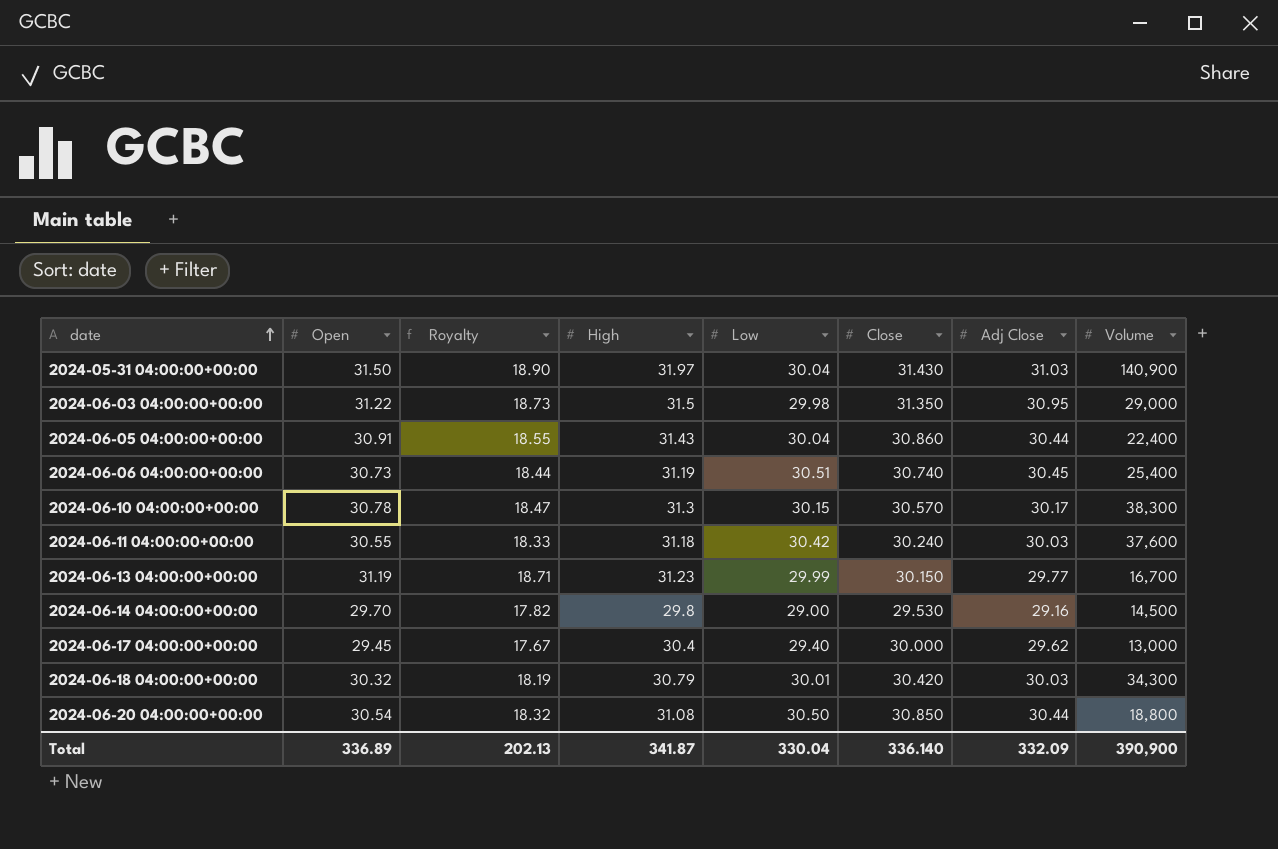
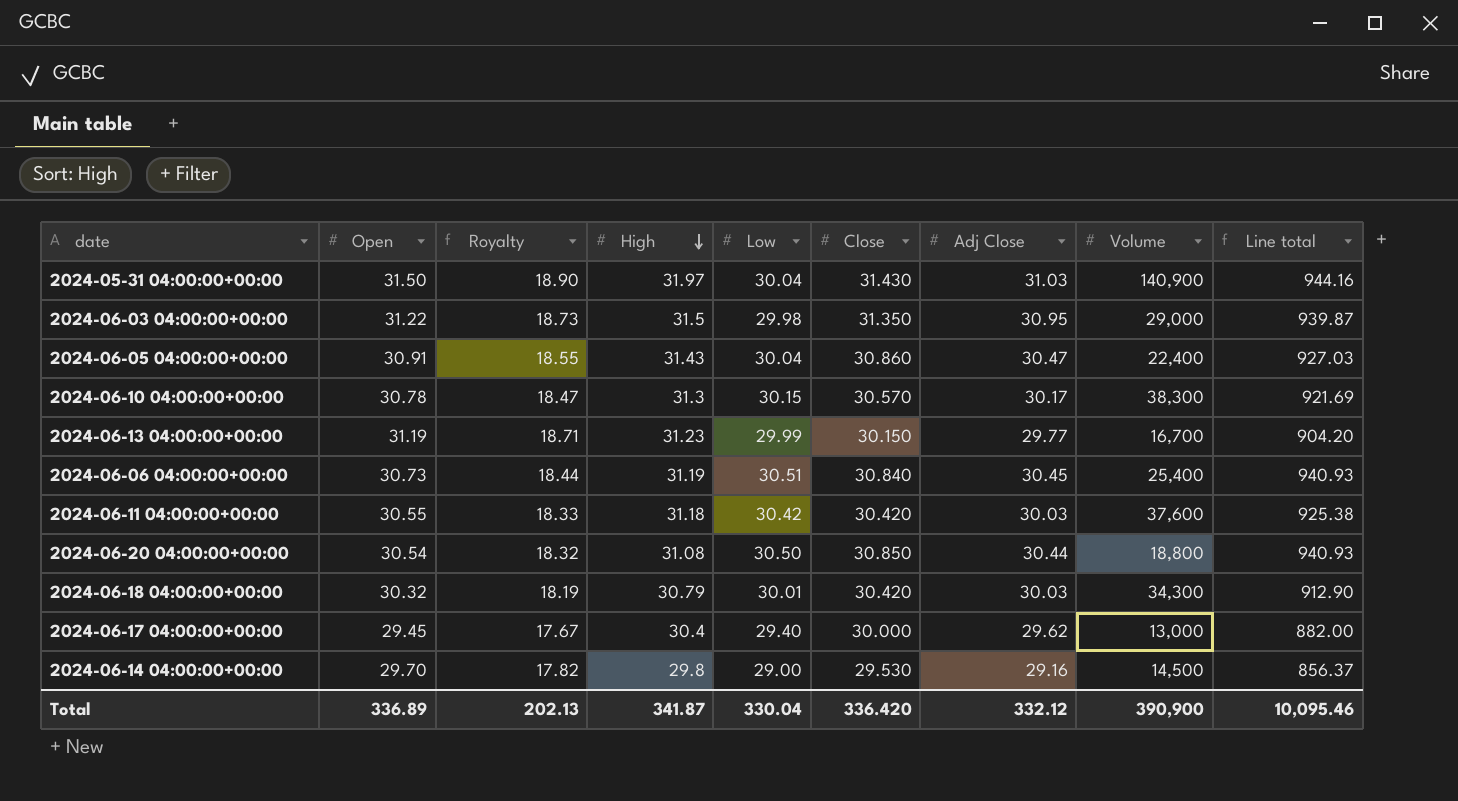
row order: date ascending -> High descending
column Line total | formula: none -> [Low] * [Close]
2024-06-05 04:00:00+00:00 | Adj Close: 30.44 -> 30.47
2024-06-06 04:00:00+00:00 | Close: 30.740 -> 30.840
2024-06-11 04:00:00+00:00 | Close: 30.240 -> 30.420
Total | Close: 336.140 -> 336.420
Total | Adj Close: 332.09 -> 332.12

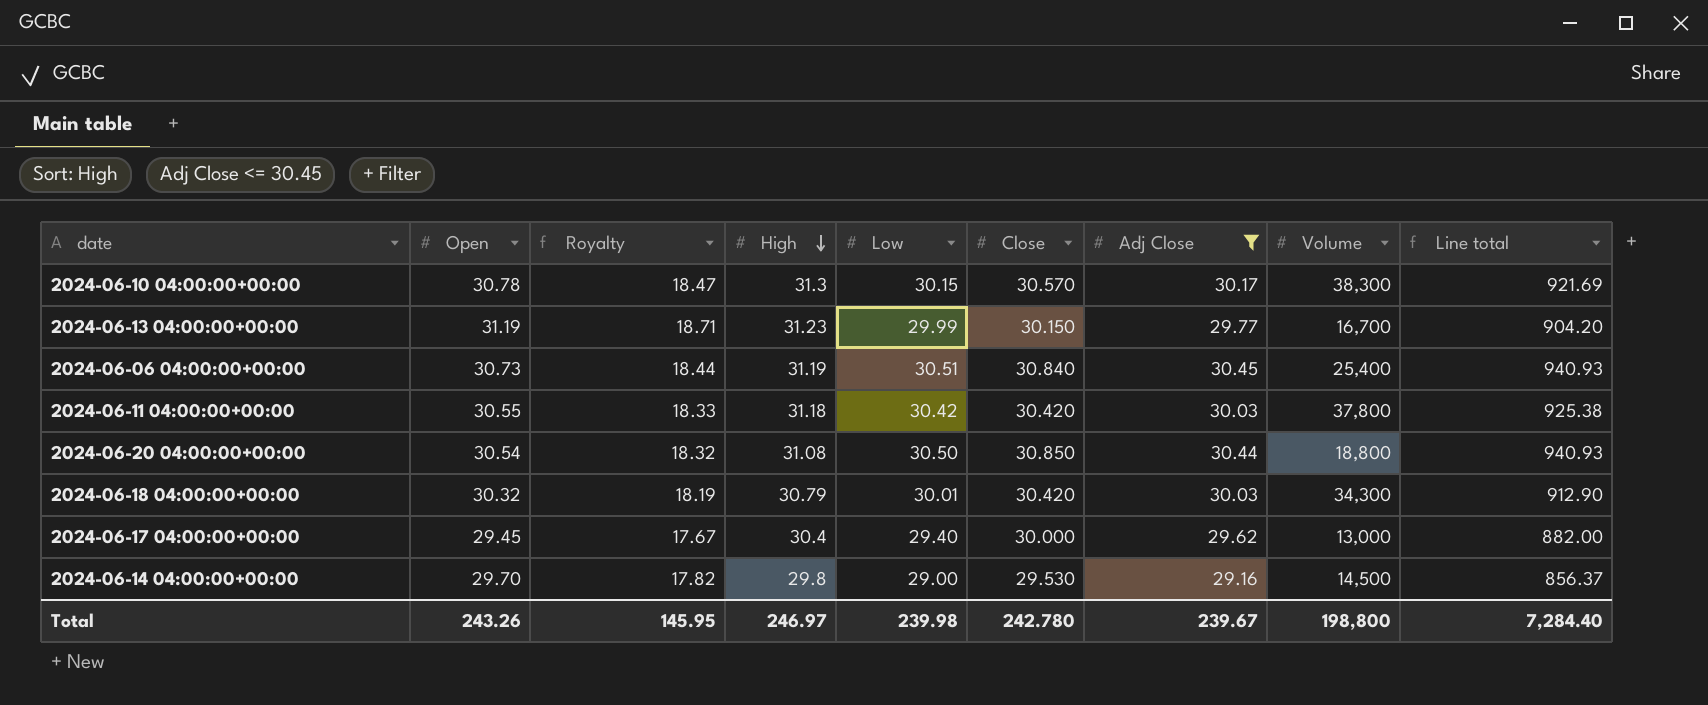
filter: none -> Adj Close <= 30.45
2024-06-11 04:00:00+00:00 | Volume: 37,600 -> 37,800
Total | Open: 336.89 -> 243.26
Total | Royalty: 202.13 -> 145.95
Total | High: 341.87 -> 246.97
Total | Low: 330.04 -> 239.98
Total | Close: 336.420 -> 242.780
Total | Adj Close: 332.12 -> 239.67
Total | Volume: 390,900 -> 198,800
Total | Line total: 10,095.46 -> 7,284.40

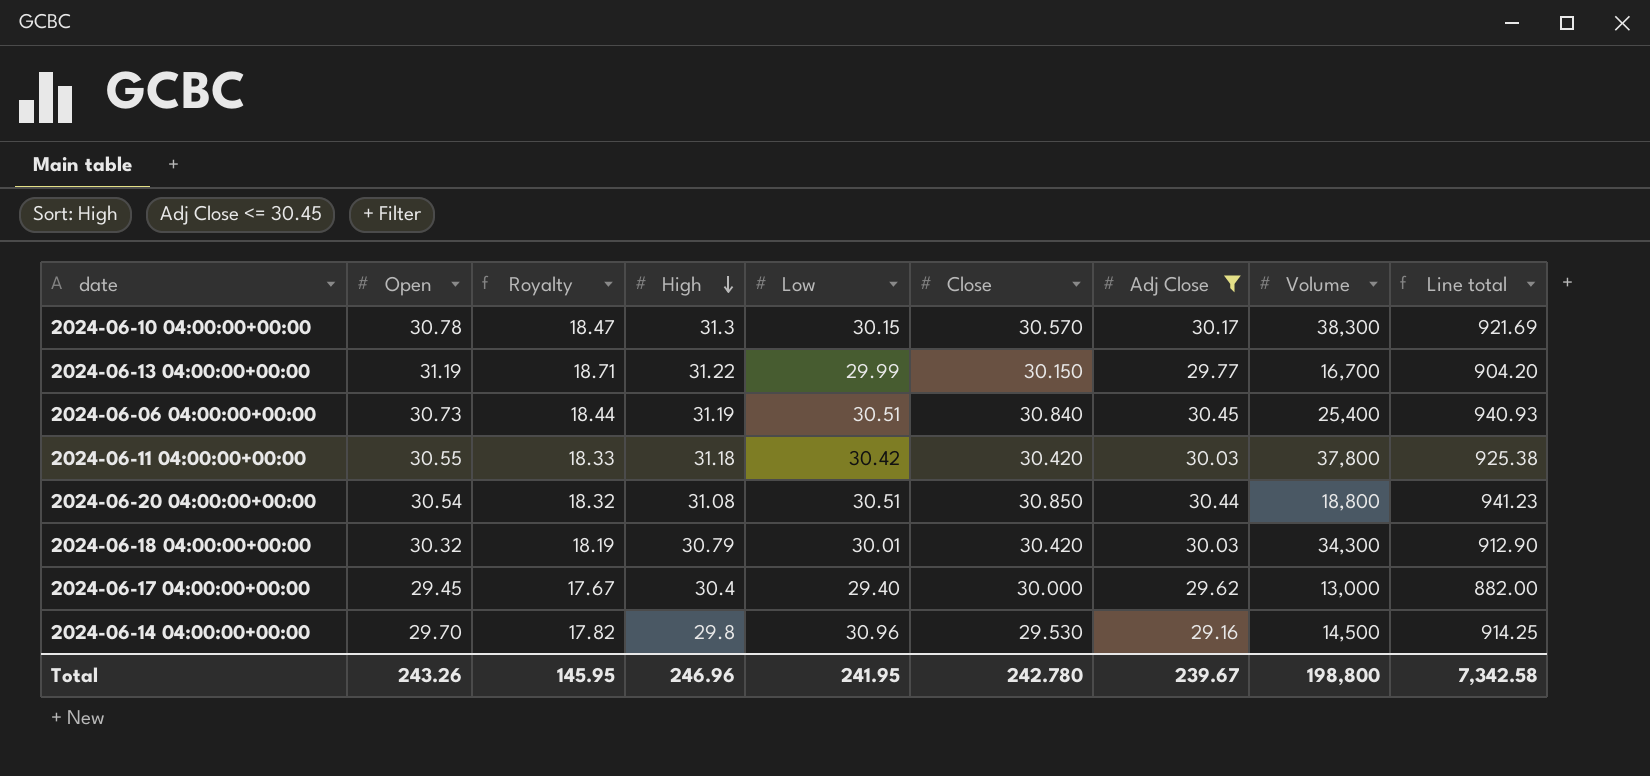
2024-06-13 04:00:00+00:00 | High: 31.23 -> 31.22
2024-06-20 04:00:00+00:00 | Low: 30.50 -> 30.51
2024-06-20 04:00:00+00:00 | Line total: 940.93 -> 941.23
2024-06-14 04:00:00+00:00 | Low: 29.00 -> 30.96
2024-06-14 04:00:00+00:00 | Line total: 856.37 -> 914.25
Total | High: 246.97 -> 246.96
Total | Low: 239.98 -> 241.95
Total | Line total: 7,284.40 -> 7,342.58

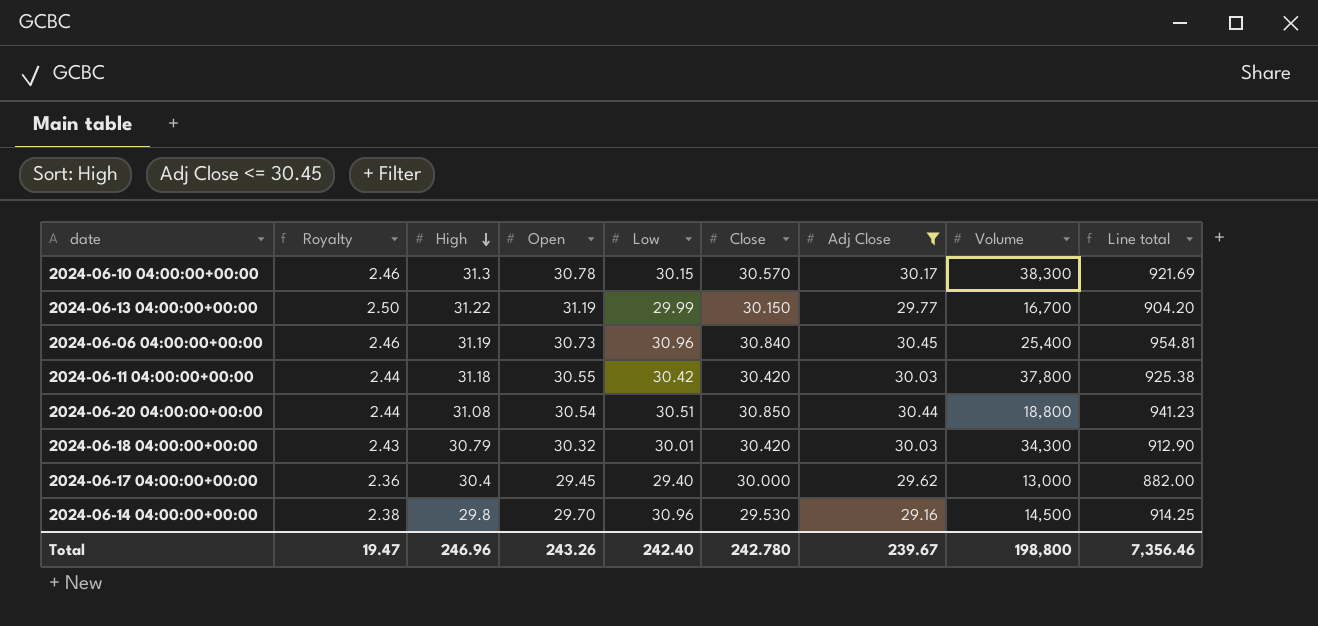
column Royalty | formula: [Open] * 0.6 -> [Open] * 0.08
column Open | position: 2 -> 4
2024-06-06 04:00:00+00:00 | Low: 30.51 -> 30.96
2024-06-06 04:00:00+00:00 | Line total: 940.93 -> 954.81
Total | Royalty: 145.95 -> 19.47
Total | Low: 241.95 -> 242.40
Total | Line total: 7,342.58 -> 7,356.46

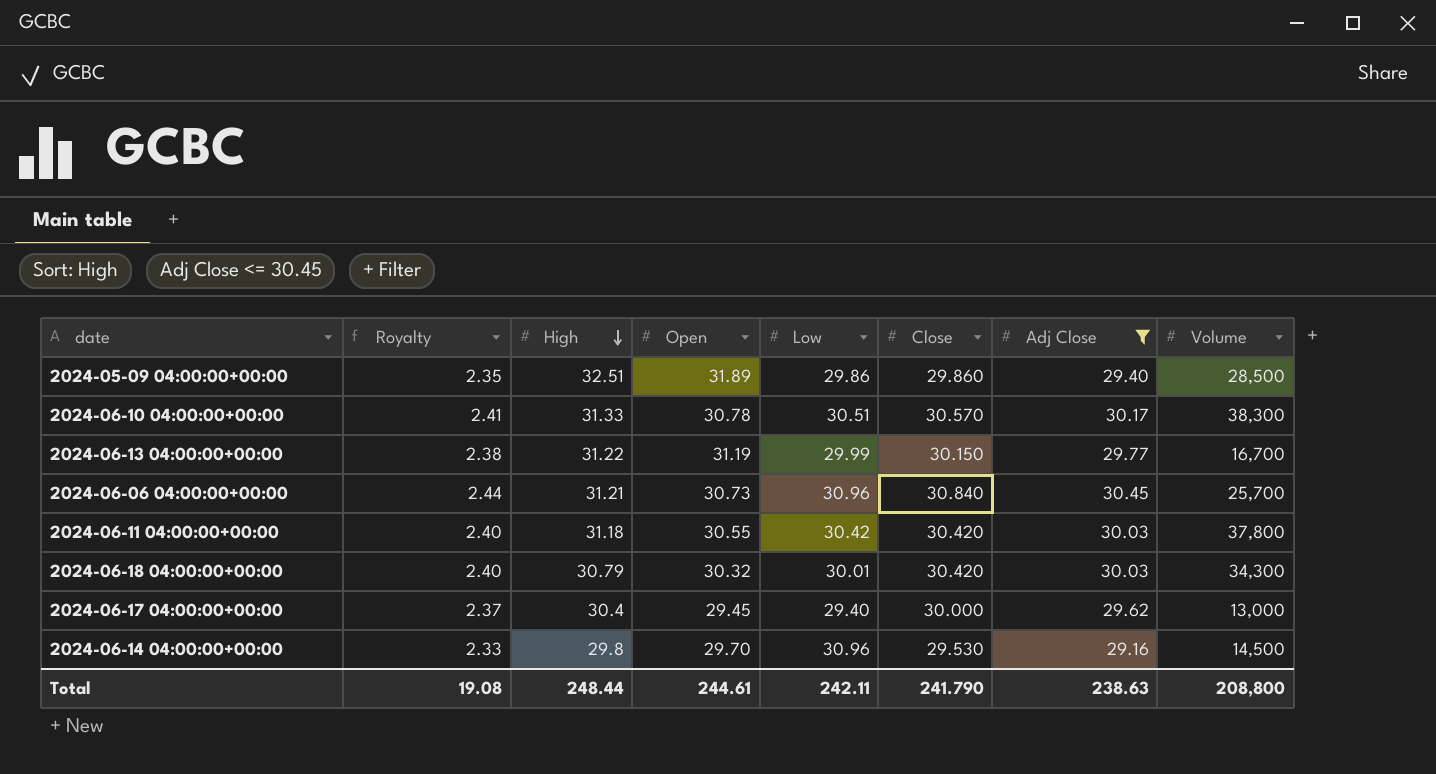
column Line total | formula: [Low] * [Close] -> none
column Royalty | formula: [Open] * 0.08 -> [Adj Close] * 0.08
row 2024-06-20 04:00:00+00:00: 2.44 | 31.08 | 30.54 | 30.51 | 30.850 | 30.44 | 18,800 | 941.23 -> none
row 2024-05-09 04:00:00+00:00: none -> 2.35 | 32.51 | 31.89 | 29.86 | 29.860 | 29.40 | 28,500
2024-06-10 04:00:00+00:00 | High: 31.3 -> 31.33
2024-06-10 04:00:00+00:00 | Low: 30.15 -> 30.51
2024-06-06 04:00:00+00:00 | High: 31.19 -> 31.21
2024-06-06 04:00:00+00:00 | Volume: 25,400 -> 25,700
Total | Royalty: 19.47 -> 19.08
Total | High: 246.96 -> 248.44
Total | Open: 243.26 -> 244.61
Total | Low: 242.40 -> 242.11
Total | Close: 242.780 -> 241.790
Total | Adj Close: 239.67 -> 238.63
Total | Volume: 198,800 -> 208,800

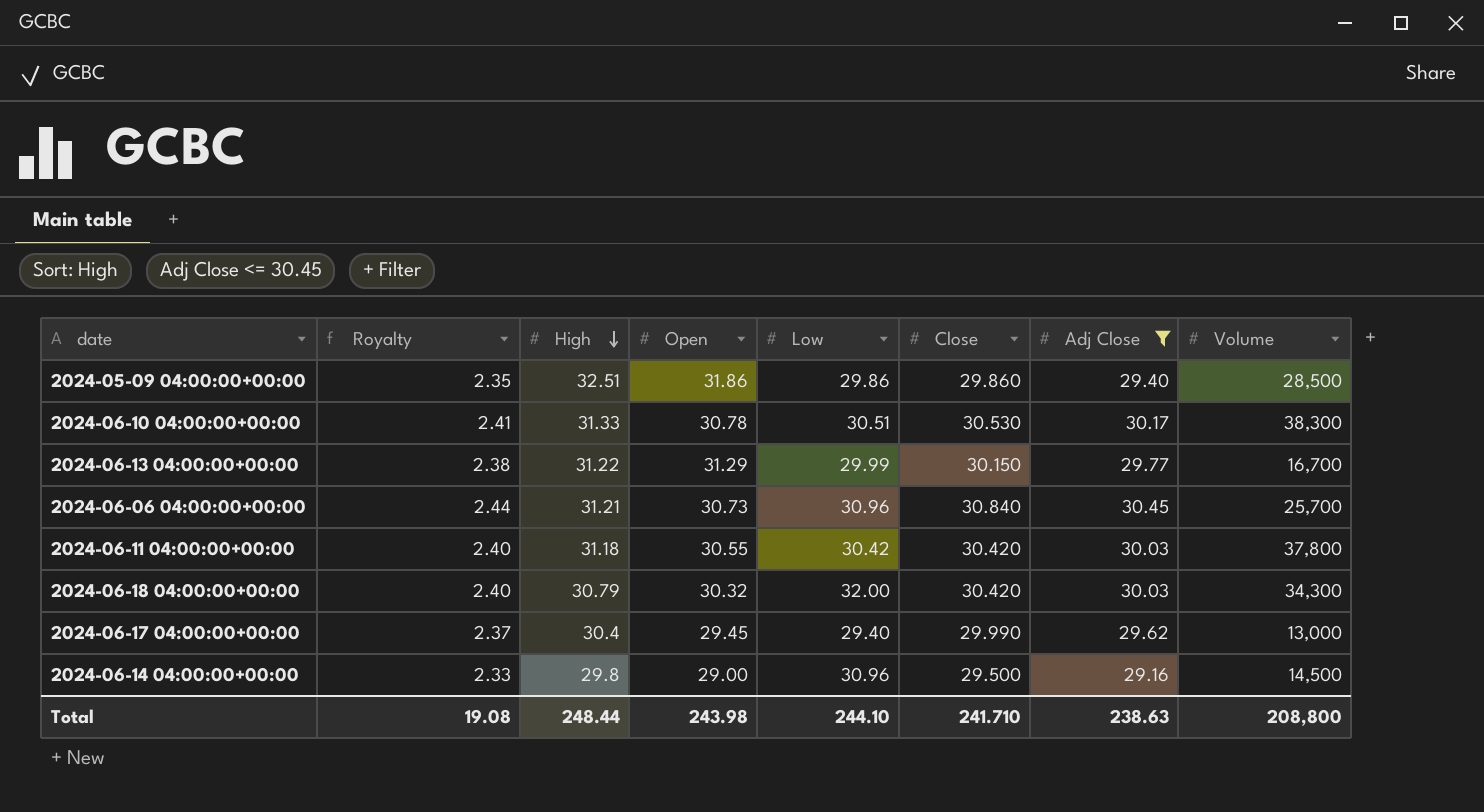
2024-05-09 04:00:00+00:00 | Open: 31.89 -> 31.86
2024-06-10 04:00:00+00:00 | Close: 30.570 -> 30.530
2024-06-13 04:00:00+00:00 | Open: 31.19 -> 31.29
2024-06-18 04:00:00+00:00 | Low: 30.01 -> 32.00
2024-06-17 04:00:00+00:00 | Close: 30.000 -> 29.990
2024-06-14 04:00:00+00:00 | Open: 29.70 -> 29.00
2024-06-14 04:00:00+00:00 | Close: 29.530 -> 29.500
Total | Open: 244.61 -> 243.98
Total | Low: 242.11 -> 244.10
Total | Close: 241.790 -> 241.710

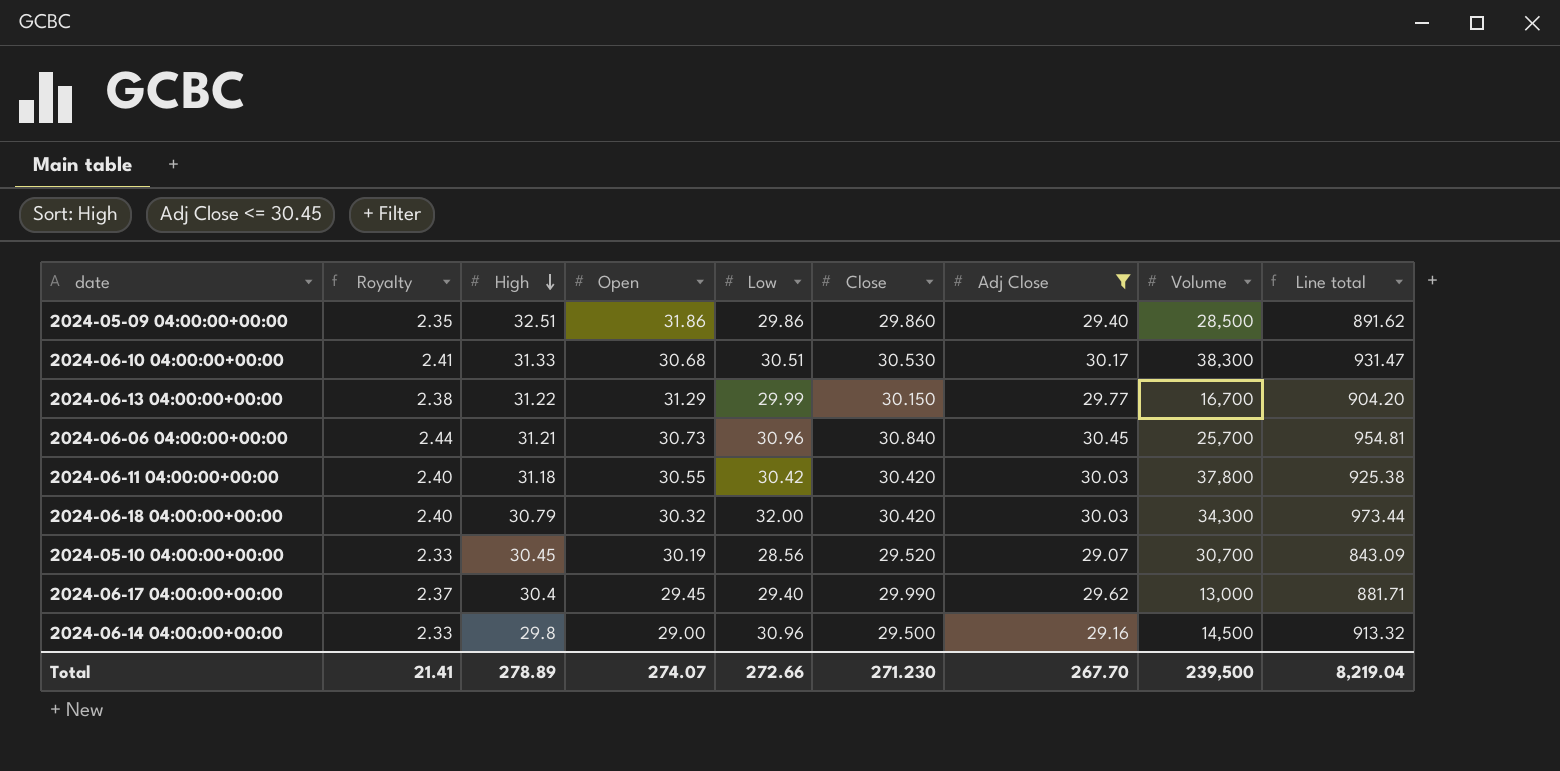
column Line total | formula: none -> [Low] * [Close]
2024-06-10 04:00:00+00:00 | Open: 30.78 -> 30.68
row 2024-05-10 04:00:00+00:00: none -> 2.33 | 30.45 | 30.19 | 28.56 | 29.520 | 29.07 | 30,700 | 843.09
Total | Royalty: 19.08 -> 21.41
Total | High: 248.44 -> 278.89
Total | Open: 243.98 -> 274.07
Total | Low: 244.10 -> 272.66
Total | Close: 241.710 -> 271.230
Total | Adj Close: 238.63 -> 267.70
Total | Volume: 208,800 -> 239,500

